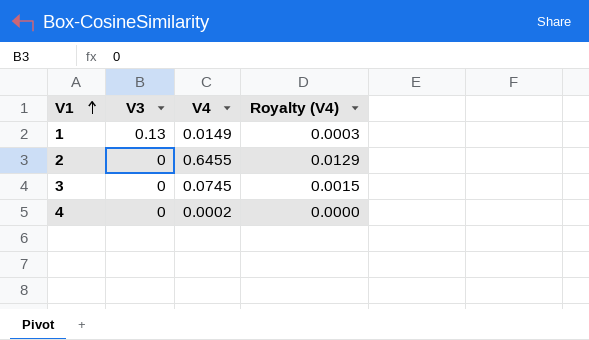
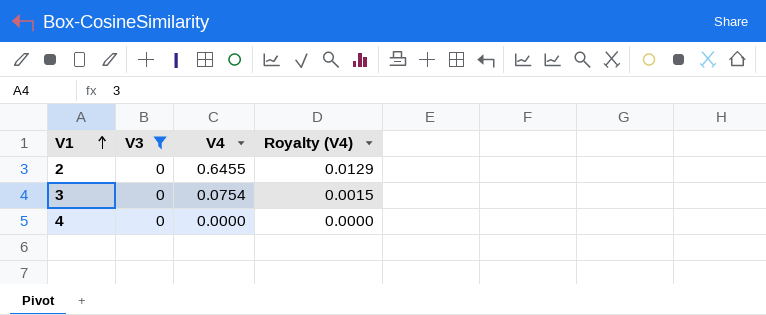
filter: none -> V3 = 0
3 | V4: 0.0745 -> 0.0754
4 | V4: 0.0002 -> 0.0000

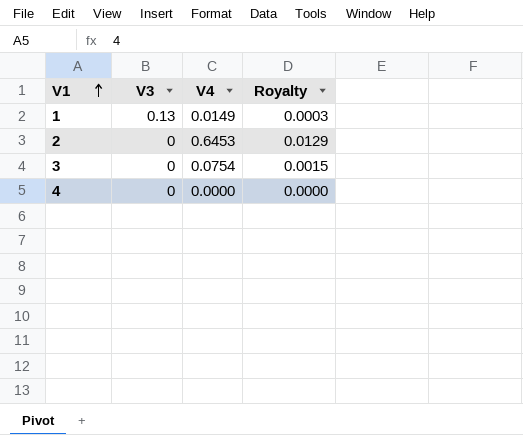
filter: V3 = 0 -> none
column name: Royalty (V4) -> Royalty
2 | V4: 0.6455 -> 0.6453

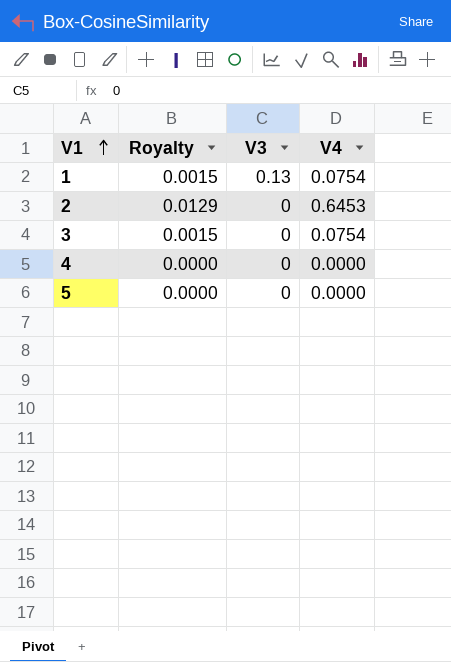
column Royalty | position: 4 -> 2
1 | Royalty: 0.0003 -> 0.0015
1 | V4: 0.0149 -> 0.0754
row 5: none -> 0.0000 | 0 | 0.0000

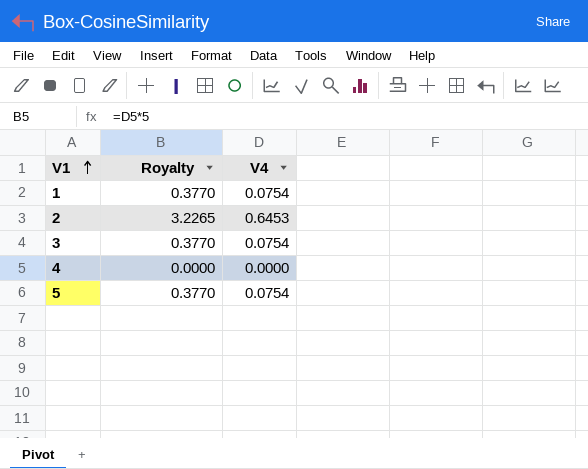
column V3 | position: 3 -> none
column Royalty | formula: [V4] * 0.02 -> [V4] * 5
5 | V4: 0.0000 -> 0.0754

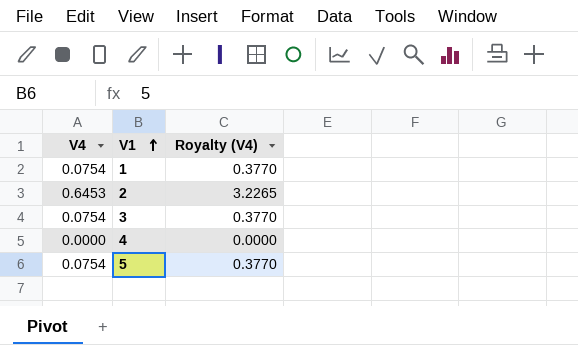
column V4 | position: 3 -> 1
column name: Royalty -> Royalty (V4)

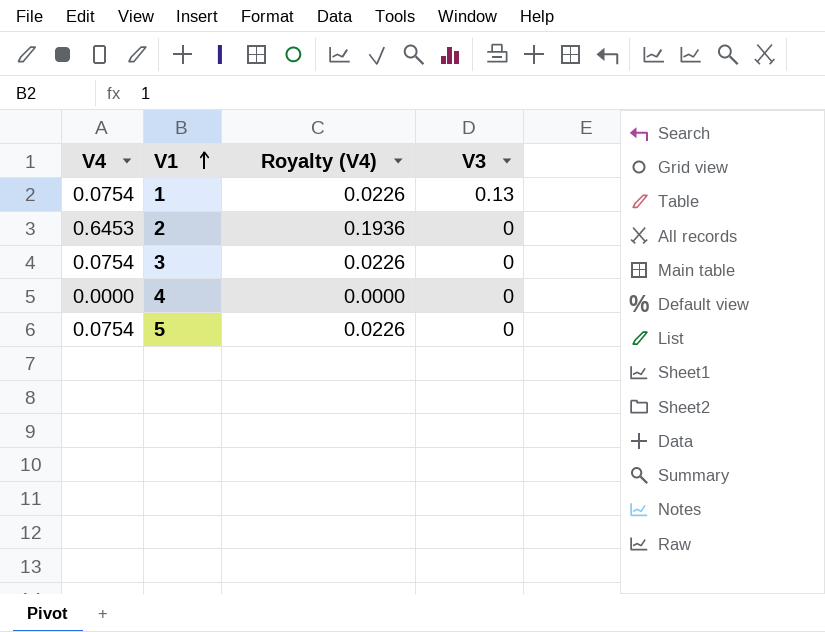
column Royalty (V4) | formula: [V4] * 5 -> [V4] * 0.3
column V3 | position: none -> 4

